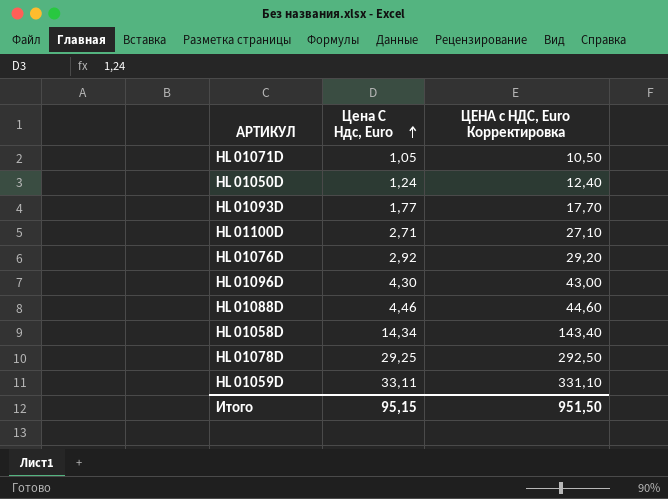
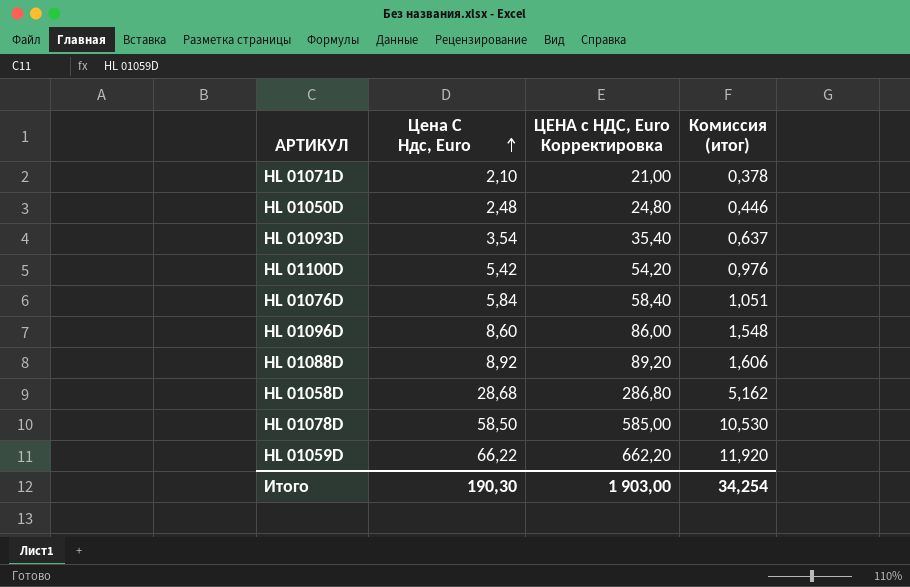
column Комиссия (итог) | formula: none -> [Цена С Ндс, Euro] * 0,18
HL 01071D | Цена С Ндс, Euro: 1,05 -> 2,10
HL 01071D | ЦЕНА с НДС, Euro Корректировка: 10,50 -> 21,00
HL 01050D | Цена С Ндс, Euro: 1,24 -> 2,48
HL 01050D | ЦЕНА с НДС, Euro Корректировка: 12,40 -> 24,80
HL 01093D | Цена С Ндс, Euro: 1,77 -> 3,54
HL 01093D | ЦЕНА с НДС, Euro Корректировка: 17,70 -> 35,40
HL 01100D | Цена С Ндс, Euro: 2,71 -> 5,42
HL 01100D | ЦЕНА с НДС, Euro Корректировка: 27,10 -> 54,20
HL 01076D | Цена С Ндс, Euro: 2,92 -> 5,84
HL 01076D | ЦЕНА с НДС, Euro Корректировка: 29,20 -> 58,40
HL 01096D | Цена С Ндс, Euro: 4,30 -> 8,60
HL 01096D | ЦЕНА с НДС, Euro Корректировка: 43,00 -> 86,00
HL 01088D | Цена С Ндс, Euro: 4,46 -> 8,92
HL 01088D | ЦЕНА с НДС, Euro Корректировка: 44,60 -> 89,20
HL 01058D | Цена С Ндс, Euro: 14,34 -> 28,68
HL 01058D | ЦЕНА с НДС, Euro Корректировка: 143,40 -> 286,80
HL 01078D | Цена С Ндс, Euro: 29,25 -> 58,50
HL 01078D | ЦЕНА с НДС, Euro Корректировка: 292,50 -> 585,00
HL 01059D | Цена С Ндс, Euro: 33,11 -> 66,22
HL 01059D | ЦЕНА с НДС, Euro Корректировка: 331,10 -> 662,20
Итого | Цена С Ндс, Euro: 95,15 -> 190,30
Итого | ЦЕНА с НДС, Euro Корректировка: 951,50 -> 1 903,00

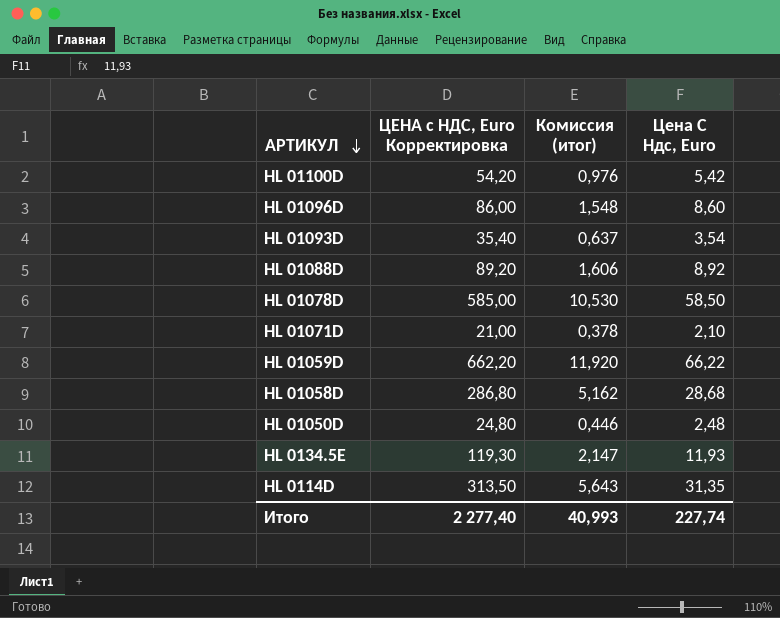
row order: Цена С Ндс, Euro ascending -> АРТИКУЛ descending
column Цена С Ндс, Euro | position: 2 -> 4
row HL 01076D: 5,84 | 58,40 | 1,051 -> none
row HL 0134.5E: none -> 119,30 | 2,147 | 11,93
row HL 0114D: none -> 313,50 | 5,643 | 31,35
Итого | ЦЕНА с НДС, Euro Корректировка: 1 903,00 -> 2 277,40
Итого | Комиссия (итог): 34,254 -> 40,993
Итого | Цена С Ндс, Euro: 190,30 -> 227,74

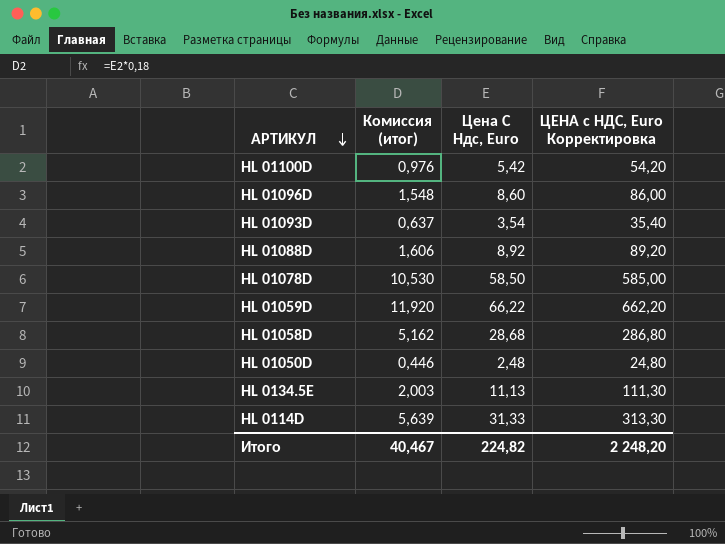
column ЦЕНА с НДС, Euro Корректировка | position: 2 -> 4
row HL 01071D: 21,00 | 0,378 | 2,10 -> none
HL 0134.5E | Комиссия (итог): 2,147 -> 2,003
HL 0134.5E | Цена С Ндс, Euro: 11,93 -> 11,13
HL 0134.5E | ЦЕНА с НДС, Euro Корректировка: 119,30 -> 111,30
HL 0114D | Комиссия (итог): 5,643 -> 5,639
HL 0114D | Цена С Ндс, Euro: 31,35 -> 31,33
HL 0114D | ЦЕНА с НДС, Euro Корректировка: 313,50 -> 313,30
Итого | Комиссия (итог): 40,993 -> 40,467
Итого | Цена С Ндс, Euro: 227,74 -> 224,82
Итого | ЦЕНА с НДС, Euro Корректировка: 2 277,40 -> 2 248,20

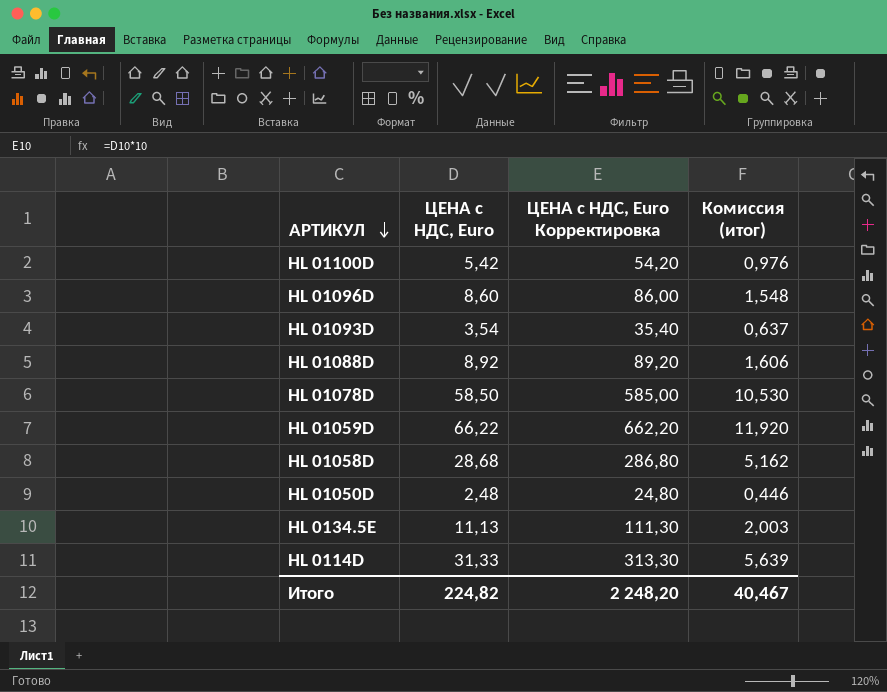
column name: Цена С Ндс, Euro -> ЦЕНА с НДС, Euro
column Комиссия (итог) | position: 2 -> 4

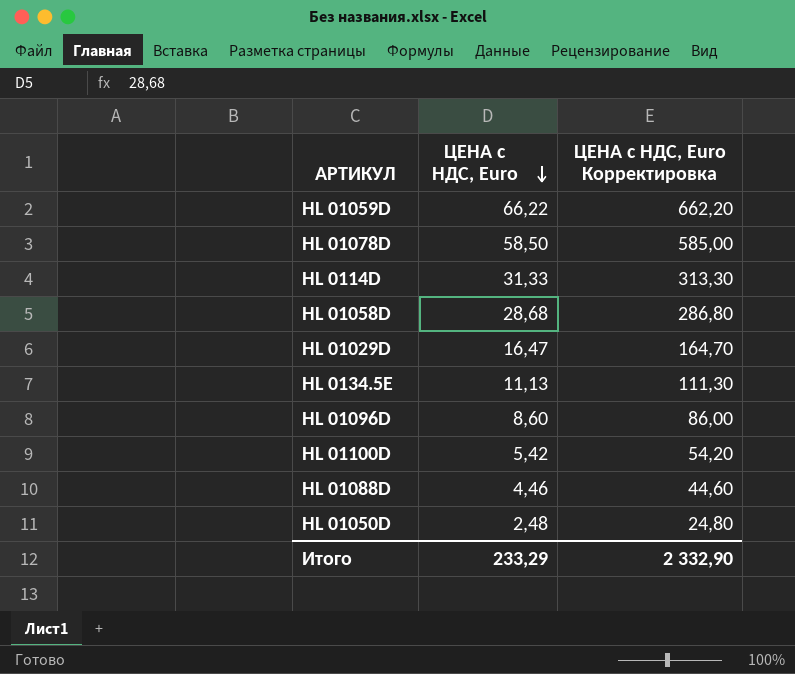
row order: АРТИКУЛ descending -> ЦЕНА с НДС, Euro descending
column Комиссия (итог) | formula: [ЦЕНА с НДС, Euro] * 0,18 -> none
row HL 01093D: 3,54 | 35,40 | 0,637 -> none
row HL 01029D: none -> 16,47 | 164,70
HL 01088D | ЦЕНА с НДС, Euro: 8,92 -> 4,46
HL 01088D | ЦЕНА с НДС, Euro Корректировка: 89,20 -> 44,60
Итого | ЦЕНА с НДС, Euro: 224,82 -> 233,29
Итого | ЦЕНА с НДС, Euro Корректировка: 2 248,20 -> 2 332,90

